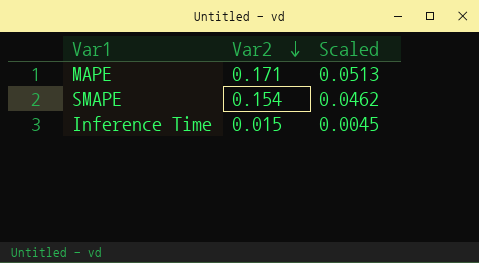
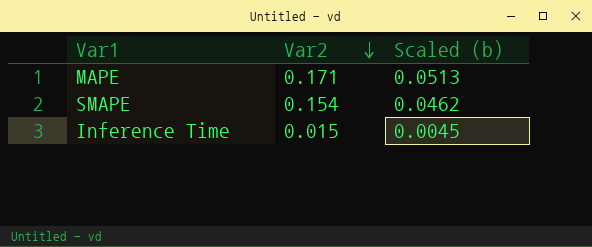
column name: Scaled -> Scaled (b)

